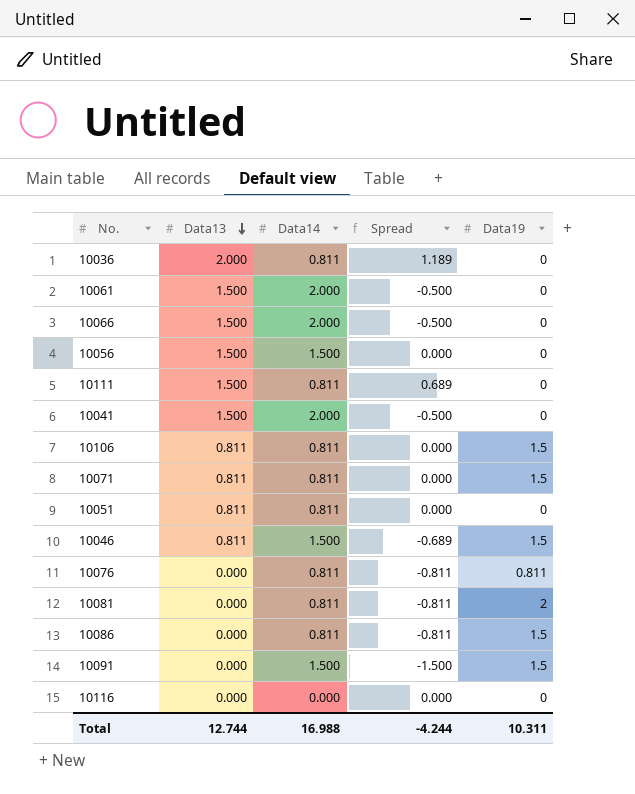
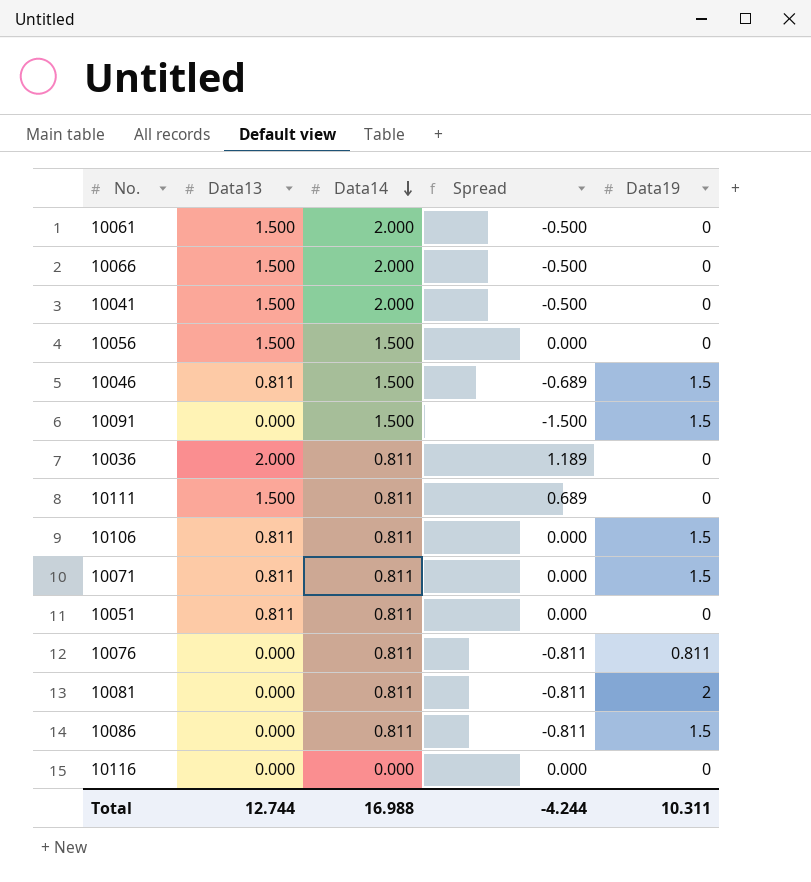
row order: Data13 descending -> Data14 descending

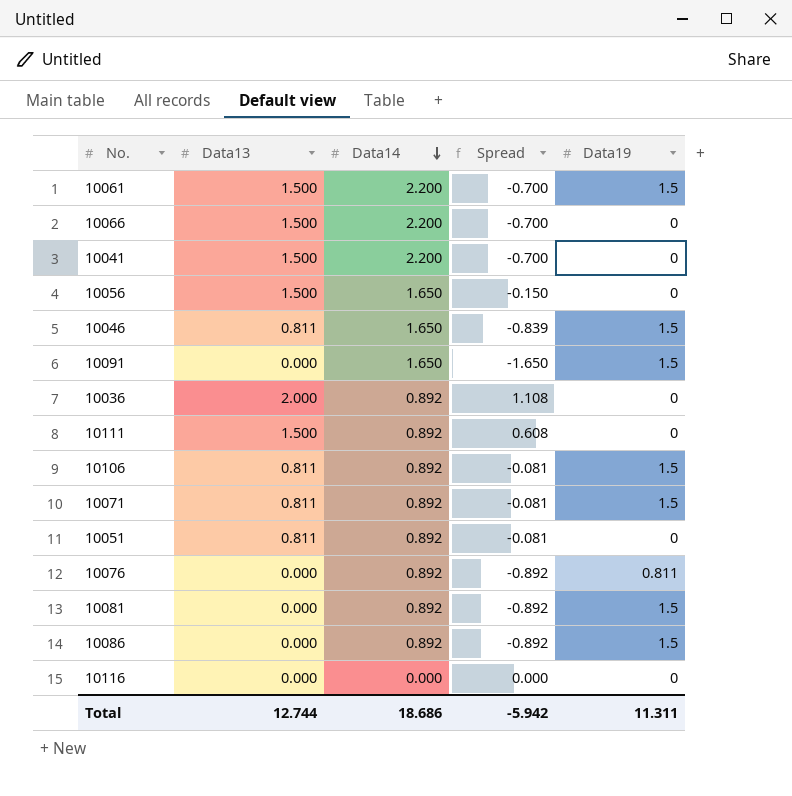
10061 | Data14: 2.000 -> 2.200
10061 | Spread: -0.500 -> -0.700
10061 | Data19: 0 -> 1.5
10066 | Data14: 2.000 -> 2.200
10066 | Spread: -0.500 -> -0.700
10041 | Data14: 2.000 -> 2.200
10041 | Spread: -0.500 -> -0.700
10056 | Data14: 1.500 -> 1.650
10056 | Spread: 0.000 -> -0.150
10046 | Data14: 1.500 -> 1.650
10046 | Spread: -0.689 -> -0.839
10091 | Data14: 1.500 -> 1.650
10091 | Spread: -1.500 -> -1.650
10036 | Data14: 0.811 -> 0.892
10036 | Spread: 1.189 -> 1.108
10111 | Data14: 0.811 -> 0.892
10111 | Spread: 0.689 -> 0.608
10106 | Data14: 0.811 -> 0.892
10106 | Spread: 0.000 -> -0.081
10071 | Data14: 0.811 -> 0.892
10071 | Spread: 0.000 -> -0.081
10051 | Data14: 0.811 -> 0.892
10051 | Spread: 0.000 -> -0.081
10076 | Data14: 0.811 -> 0.892
10076 | Spread: -0.811 -> -0.892
10081 | Data14: 0.811 -> 0.892
10081 | Spread: -0.811 -> -0.892
10081 | Data19: 2 -> 1.5
10086 | Data14: 0.811 -> 0.892
10086 | Spread: -0.811 -> -0.892
Total | Data14: 16.988 -> 18.686
Total | Spread: -4.244 -> -5.942
Total | Data19: 10.311 -> 11.311

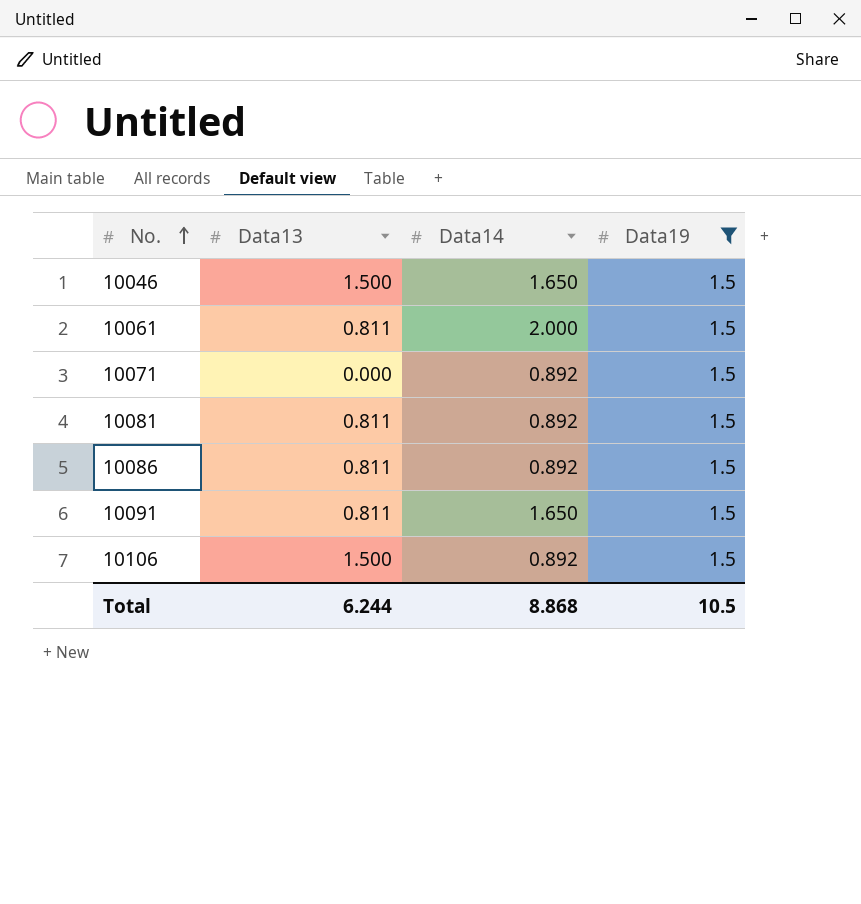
filter: none -> Data19 = 1.5
row order: Data14 descending -> No. ascending
column Spread | formula: [Data13] - [Data14] -> none
10046 | Data13: 0.811 -> 1.500
10061 | Data13: 1.500 -> 0.811
10061 | Data14: 2.200 -> 2.000
10071 | Data13: 0.811 -> 0.000
10081 | Data13: 0.000 -> 0.811
10086 | Data13: 0.000 -> 0.811
10091 | Data13: 0.000 -> 0.811
10106 | Data13: 0.811 -> 1.500
Total | Data13: 12.744 -> 6.244
Total | Data14: 18.686 -> 8.868
Total | Data19: 11.311 -> 10.5

